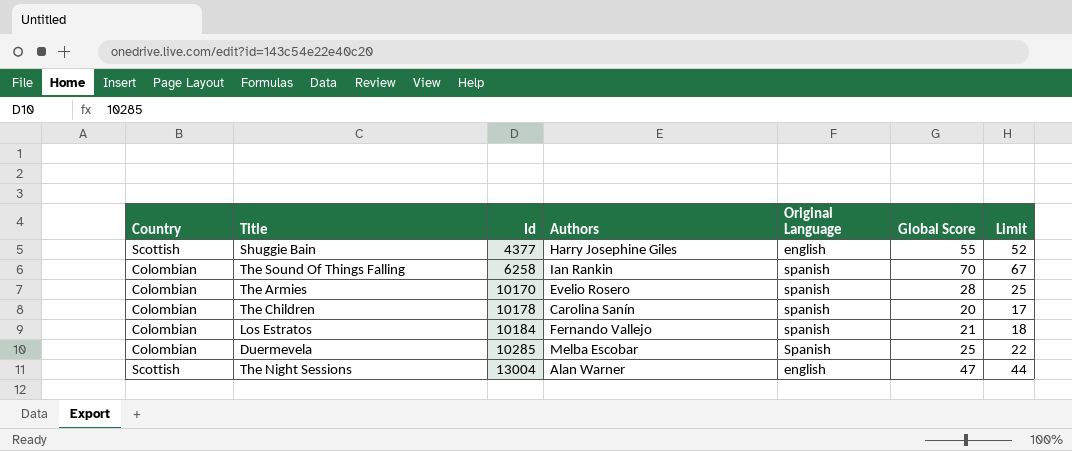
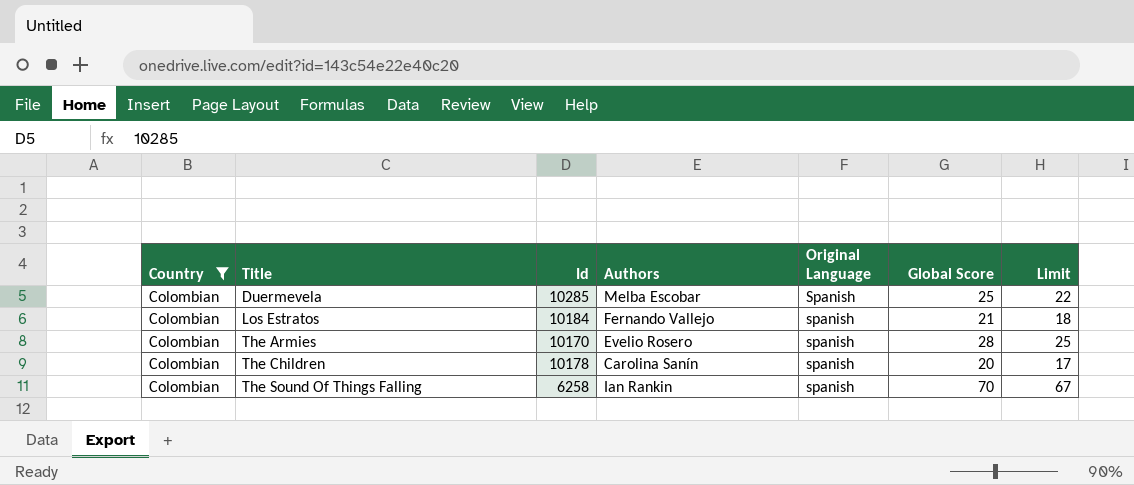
filter: none -> Country = Colombian
row order: Id ascending -> Title ascending

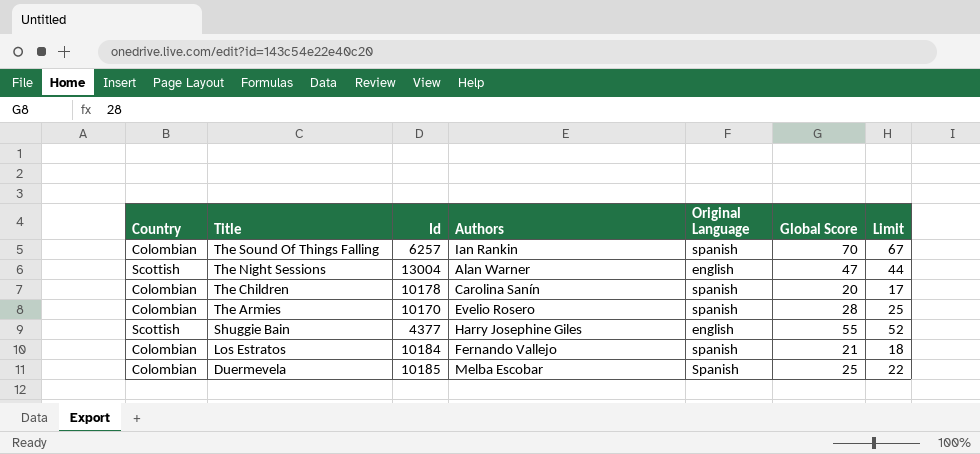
filter: Country = Colombian -> none
row order: Title ascending -> Title descending
The Sound Of Things Falling | Id: 6258 -> 6257
Duermevela | Id: 10285 -> 10185

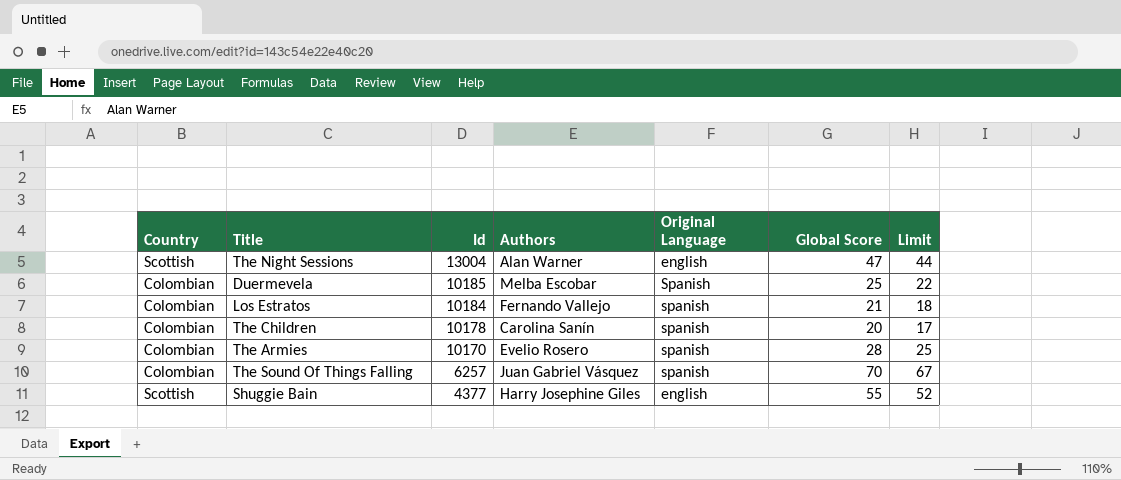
row order: Title descending -> Id descending
The Sound Of Things Falling | Authors: Ian Rankin -> Juan Gabriel Vásquez

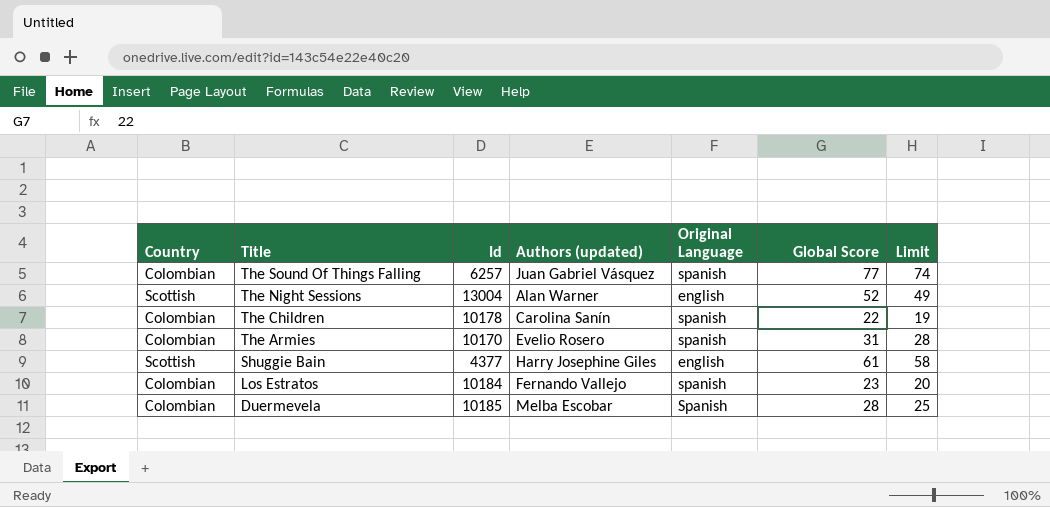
row order: Id descending -> Title descending
column name: Authors -> Authors (updated)
The Sound Of Things Falling | Global Score: 70 -> 77
The Sound Of Things Falling | Limit: 67 -> 74
The Night Sessions | Global Score: 47 -> 52
The Night Sessions | Limit: 44 -> 49
The Children | Global Score: 20 -> 22
The Children | Limit: 17 -> 19
The Armies | Global Score: 28 -> 31
The Armies | Limit: 25 -> 28
Shuggie Bain | Global Score: 55 -> 61
Shuggie Bain | Limit: 52 -> 58
Los Estratos | Global Score: 21 -> 23
Los Estratos | Limit: 18 -> 20
Duermevela | Global Score: 25 -> 28
Duermevela | Limit: 22 -> 25

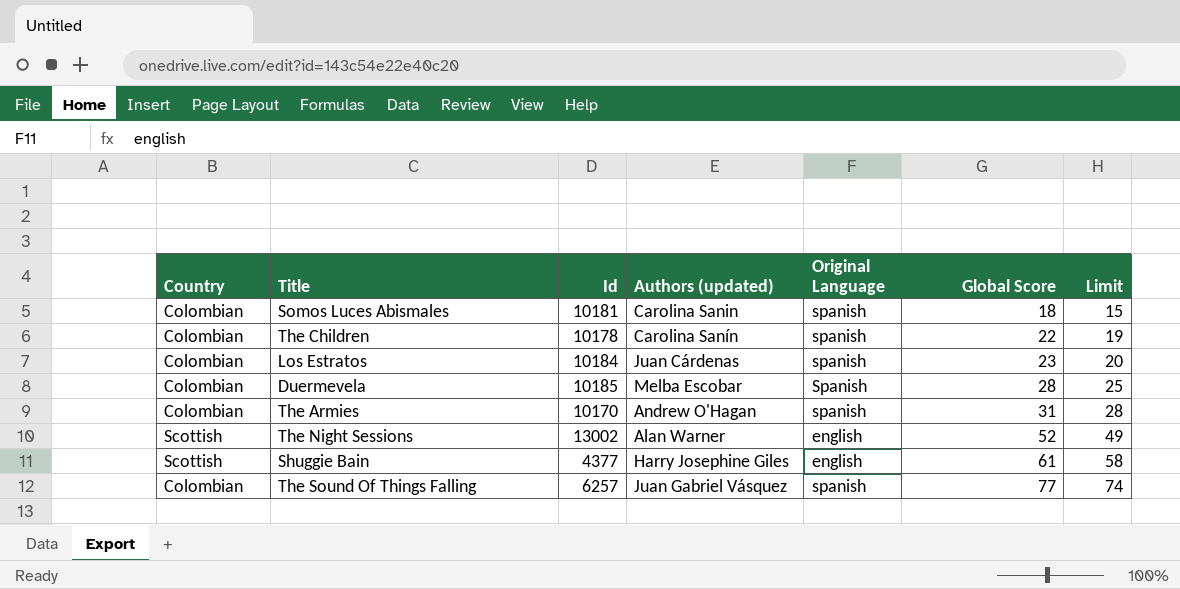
row order: Title descending -> Global Score ascending
row Somos Luces Abismales: none -> Colombian | 10181 | Carolina Sanin | spanish | 18 | 15
Los Estratos | Authors (updated): Fernando Vallejo -> Juan Cárdenas
The Armies | Authors (updated): Evelio Rosero -> Andrew O'Hagan
The Night Sessions | Id: 13004 -> 13002

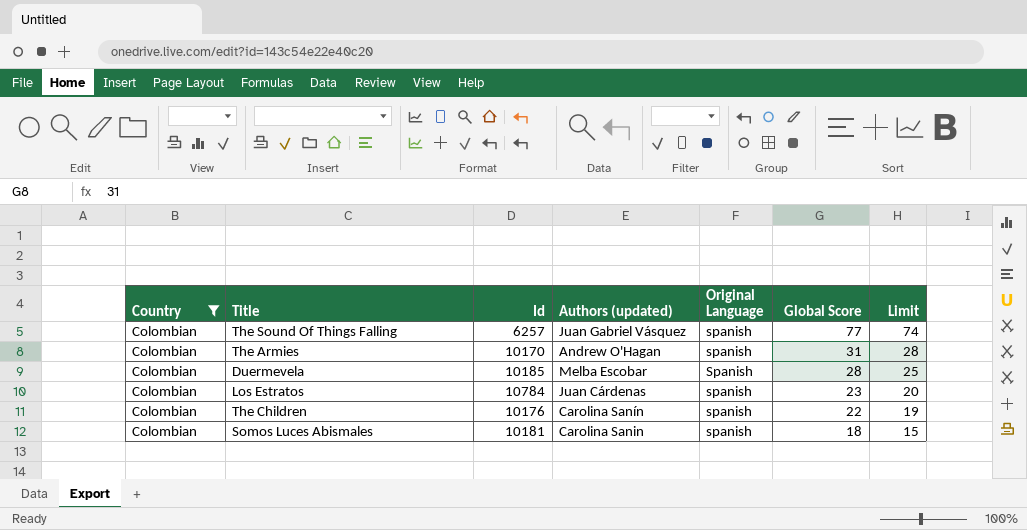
filter: none -> Country = Colombian
row order: Global Score ascending -> Global Score descending
Los Estratos | Id: 10184 -> 10784
The Children | Id: 10178 -> 10176

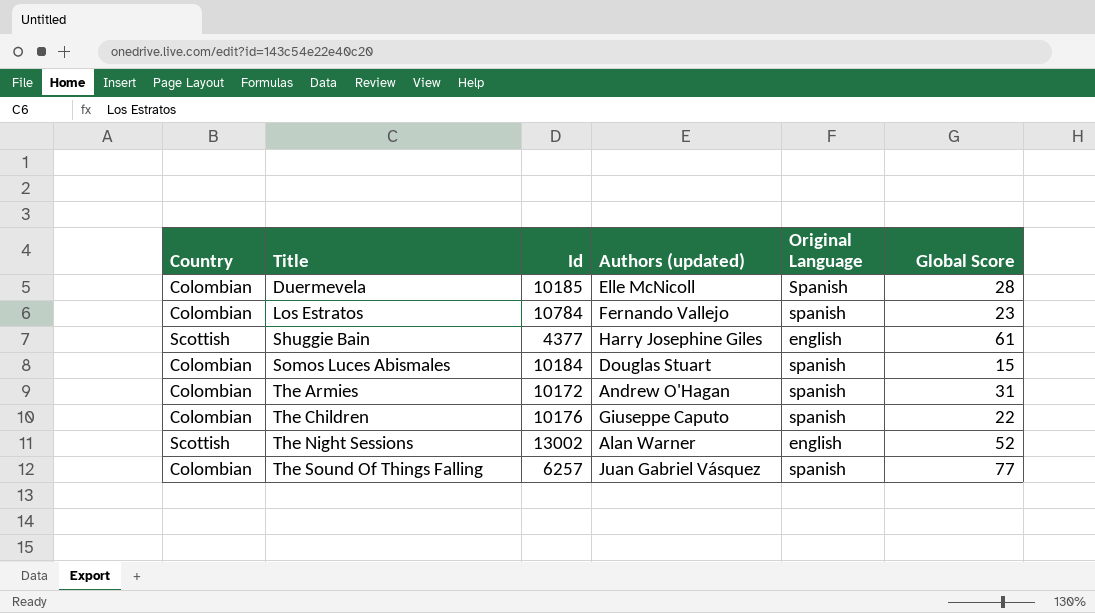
filter: Country = Colombian -> none
row order: Global Score descending -> Title ascending
column Limit | formula: [Global Score] - 3 -> none
Duermevela | Authors (updated): Melba Escobar -> Elle McNicoll
Los Estratos | Authors (updated): Juan Cárdenas -> Fernando Vallejo
Somos Luces Abismales | Id: 10181 -> 10184
Somos Luces Abismales | Authors (updated): Carolina Sanin -> Douglas Stuart
Somos Luces Abismales | Global Score: 18 -> 15
The Armies | Id: 10170 -> 10172
The Children | Authors (updated): Carolina Sanín -> Giuseppe Caputo

